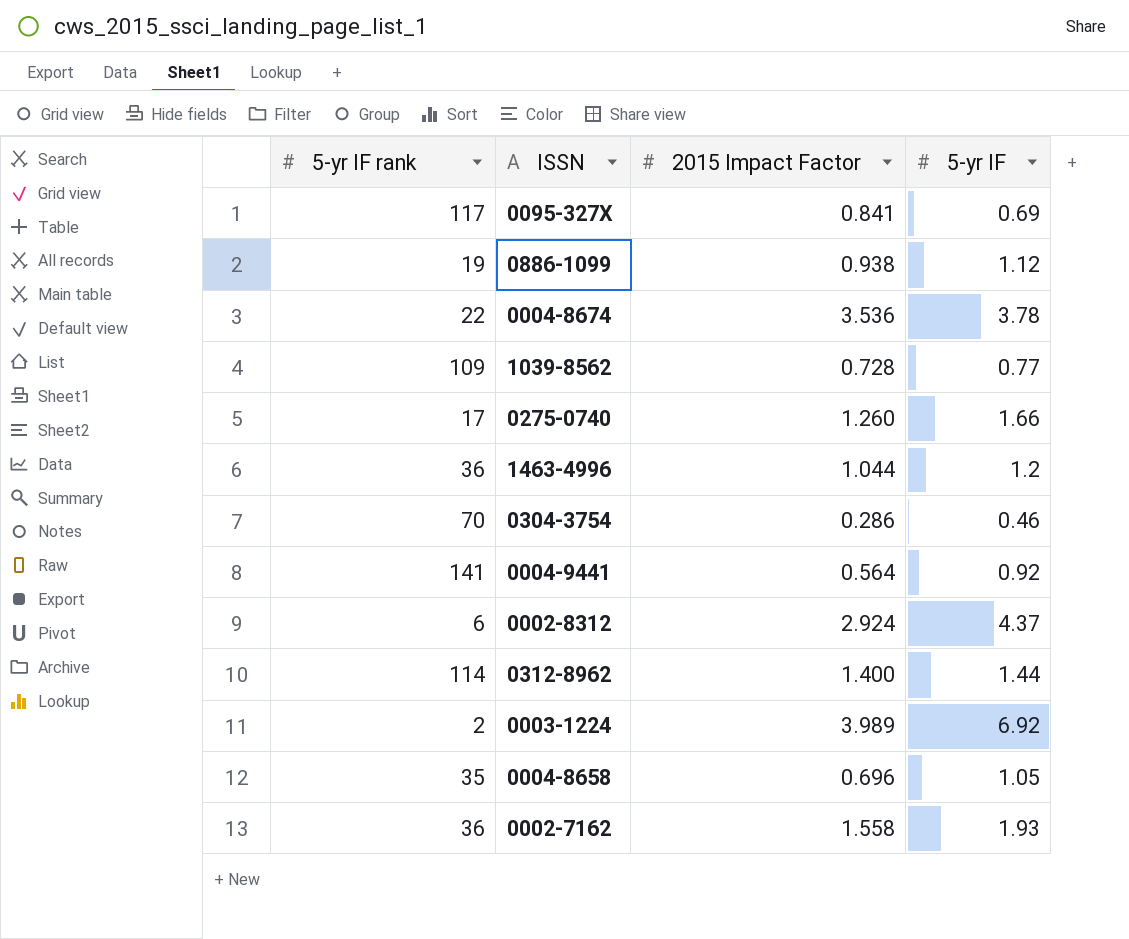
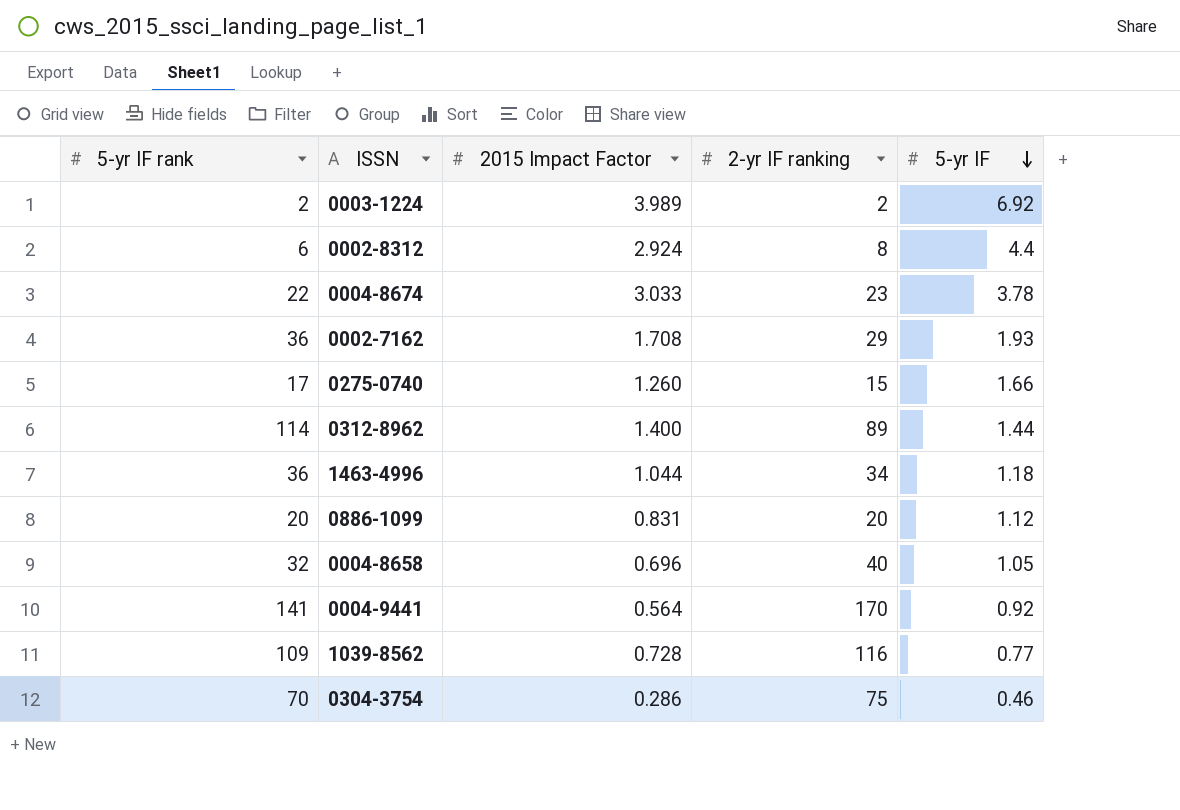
row order: none -> 5-yr IF descending
column 2-yr IF ranking | position: none -> 4
row 0095-327X: 117 | 0.841 | 0.69 -> none
0002-8312 | 5-yr IF: 4.37 -> 4.4
0004-8674 | 2015 Impact Factor: 3.536 -> 3.033
0002-7162 | 2015 Impact Factor: 1.558 -> 1.708
1463-4996 | 5-yr IF: 1.2 -> 1.18
0886-1099 | 5-yr IF rank: 19 -> 20
0886-1099 | 2015 Impact Factor: 0.938 -> 0.831
0004-8658 | 5-yr IF rank: 35 -> 32

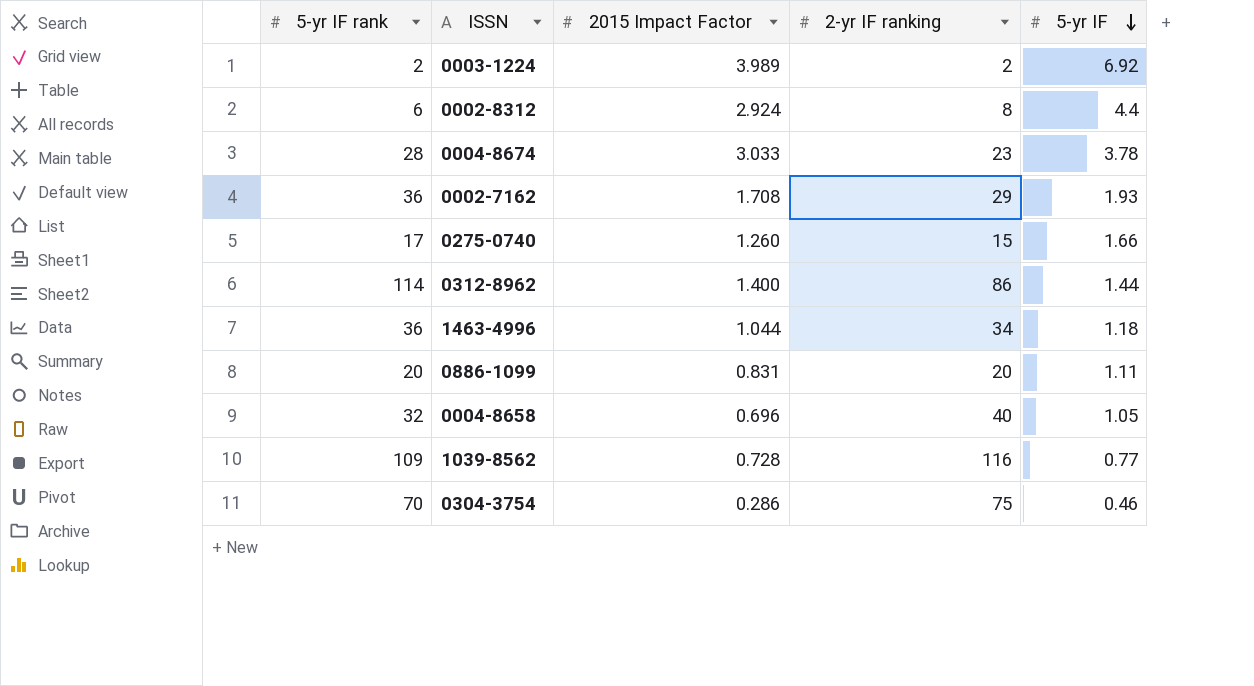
row 0004-9441: 141 | 0.564 | 170 | 0.92 -> none
0004-8674 | 5-yr IF rank: 22 -> 28
0312-8962 | 2-yr IF ranking: 89 -> 86
0886-1099 | 5-yr IF: 1.12 -> 1.11

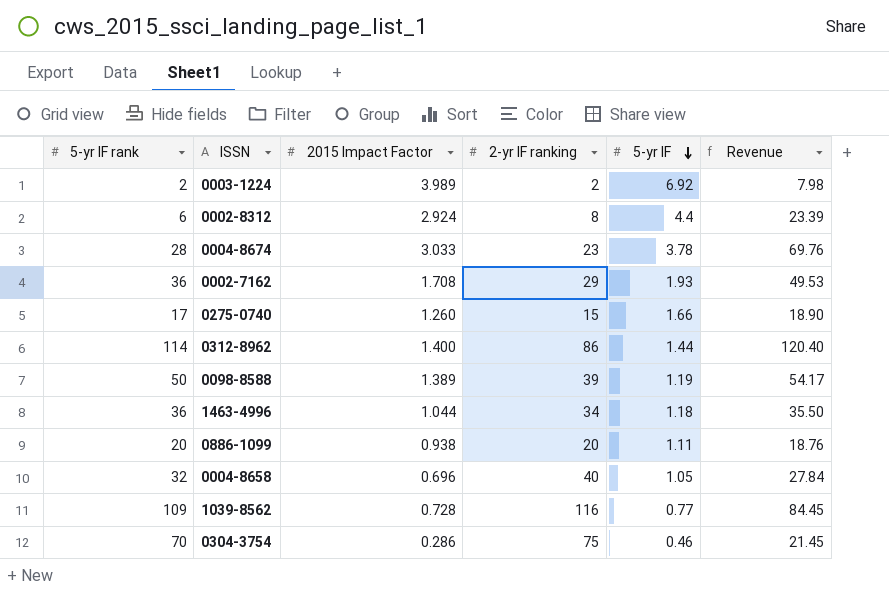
column Revenue | formula: none -> [2015 Impact Factor] * [2-yr IF ranking]
row 0098-8588: none -> 50 | 1.389 | 39 | 1.19 | 54.17
0886-1099 | 2015 Impact Factor: 0.831 -> 0.938

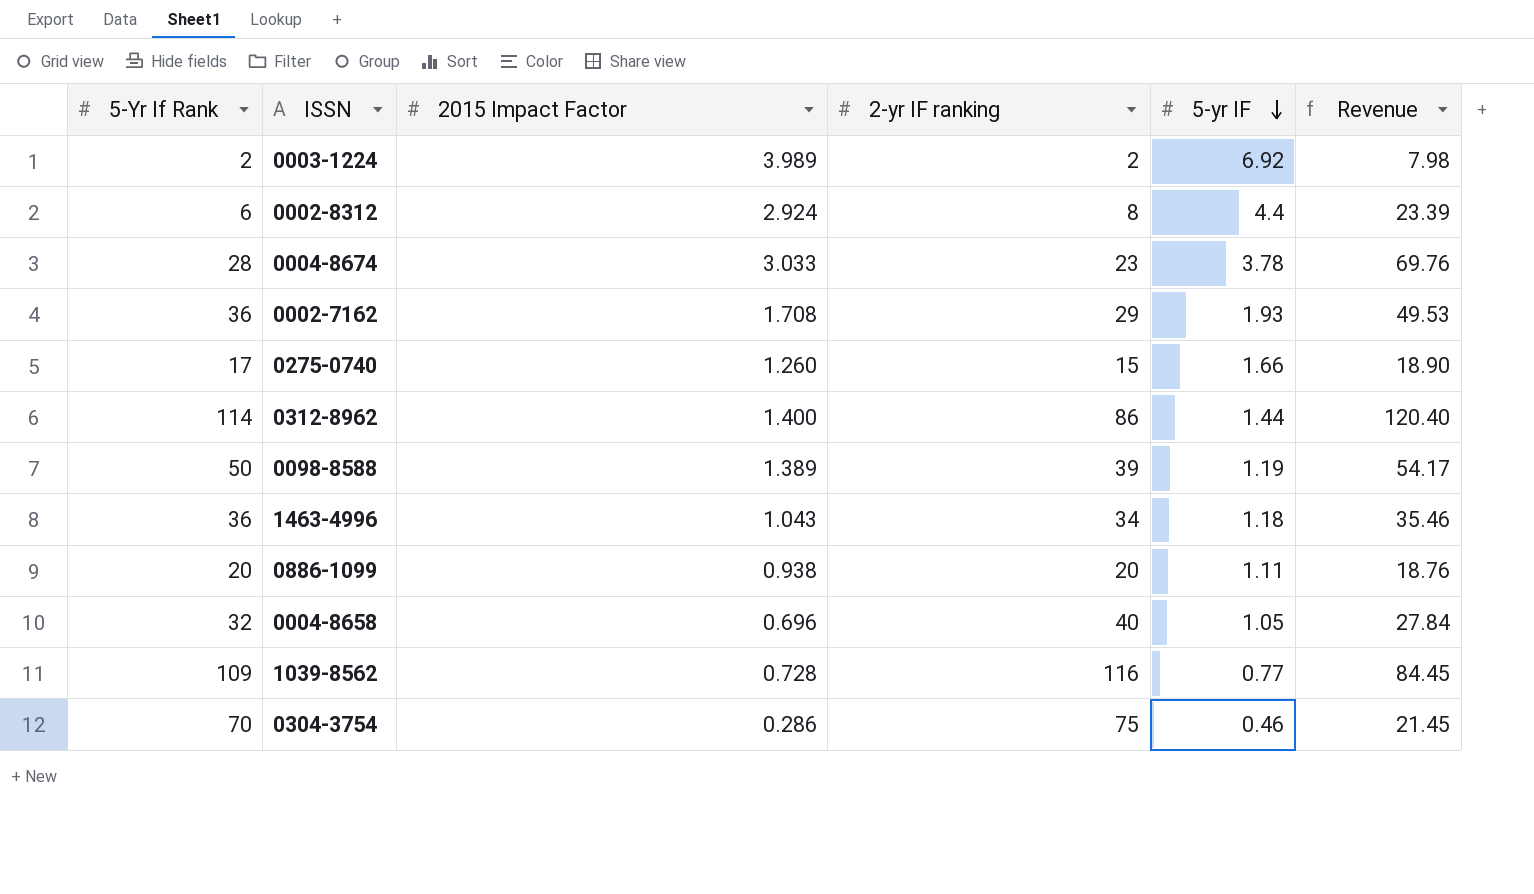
column name: 5-yr IF rank -> 5-Yr If Rank
1463-4996 | 2015 Impact Factor: 1.044 -> 1.043
1463-4996 | Revenue: 35.50 -> 35.46

